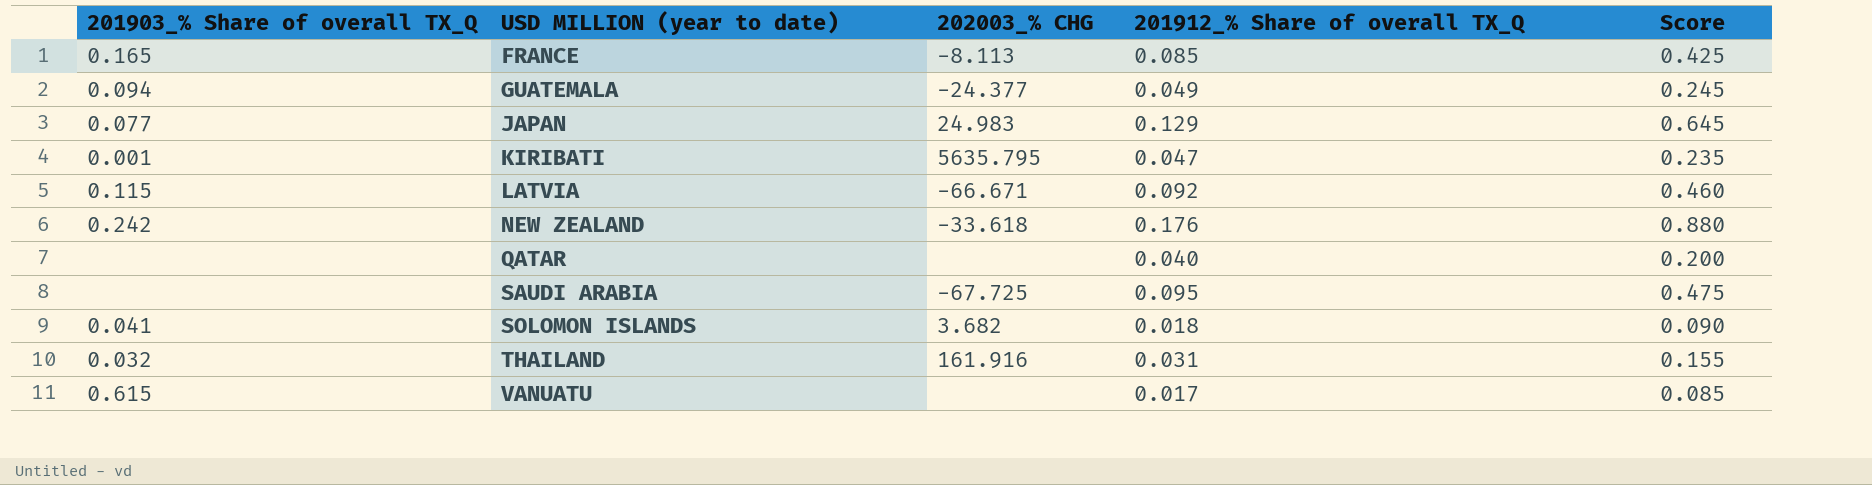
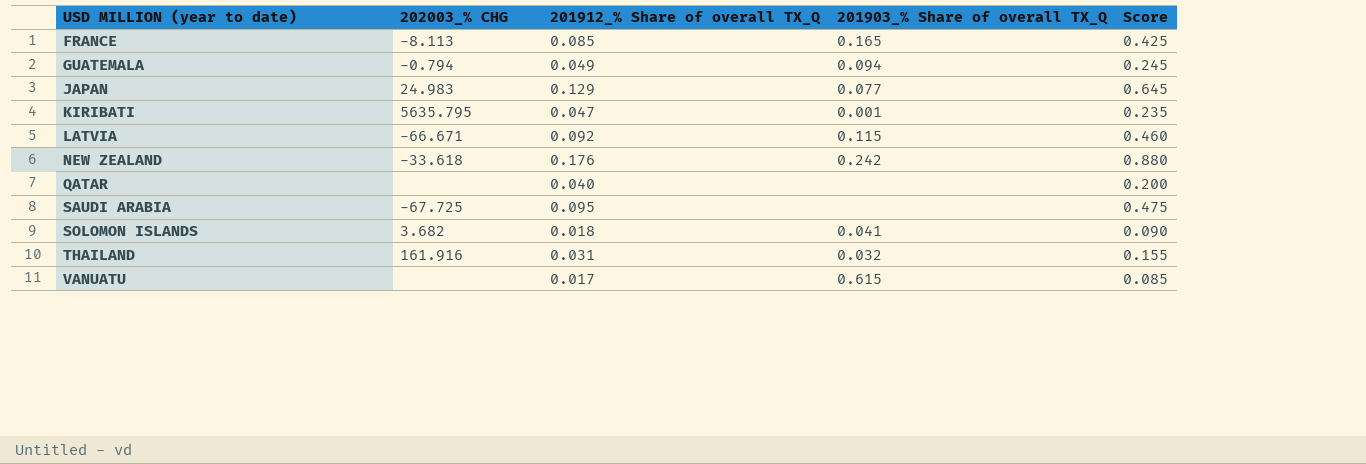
column 201903_% Share of overall TX_Q | position: 1 -> 4
GUATEMALA | 202003_% CHG: -24.377 -> -0.794

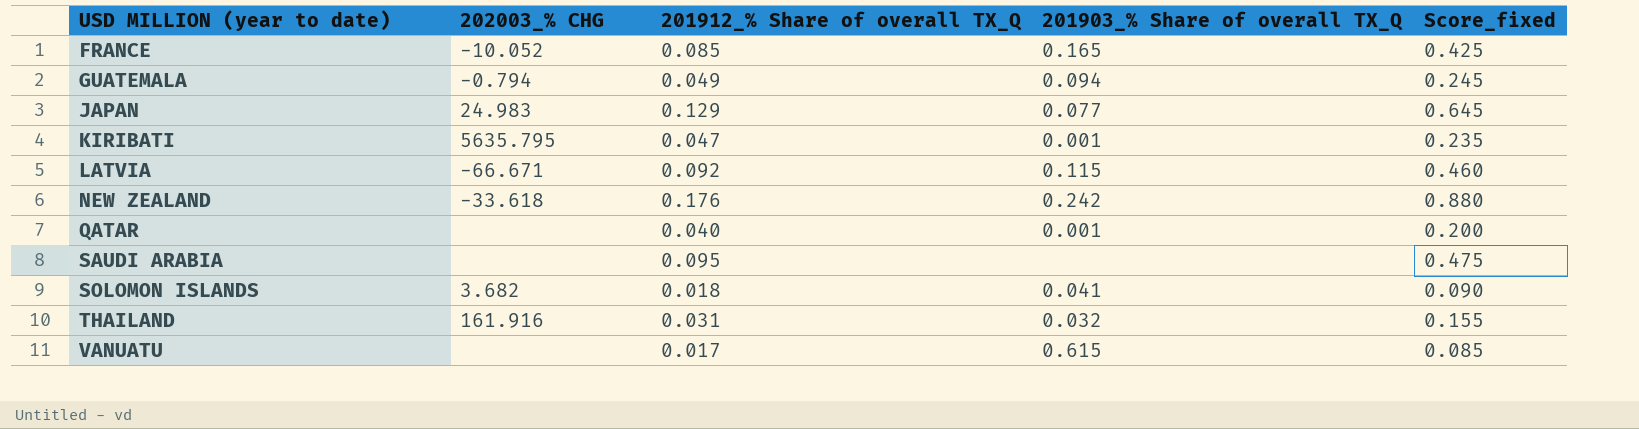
column name: Score -> Score_fixed
FRANCE | 202003_% CHG: -8.113 -> -10.052
QATAR | 201903_% Share of overall TX_Q: none -> 0.001
SAUDI ARABIA | 202003_% CHG: -67.725 -> none

